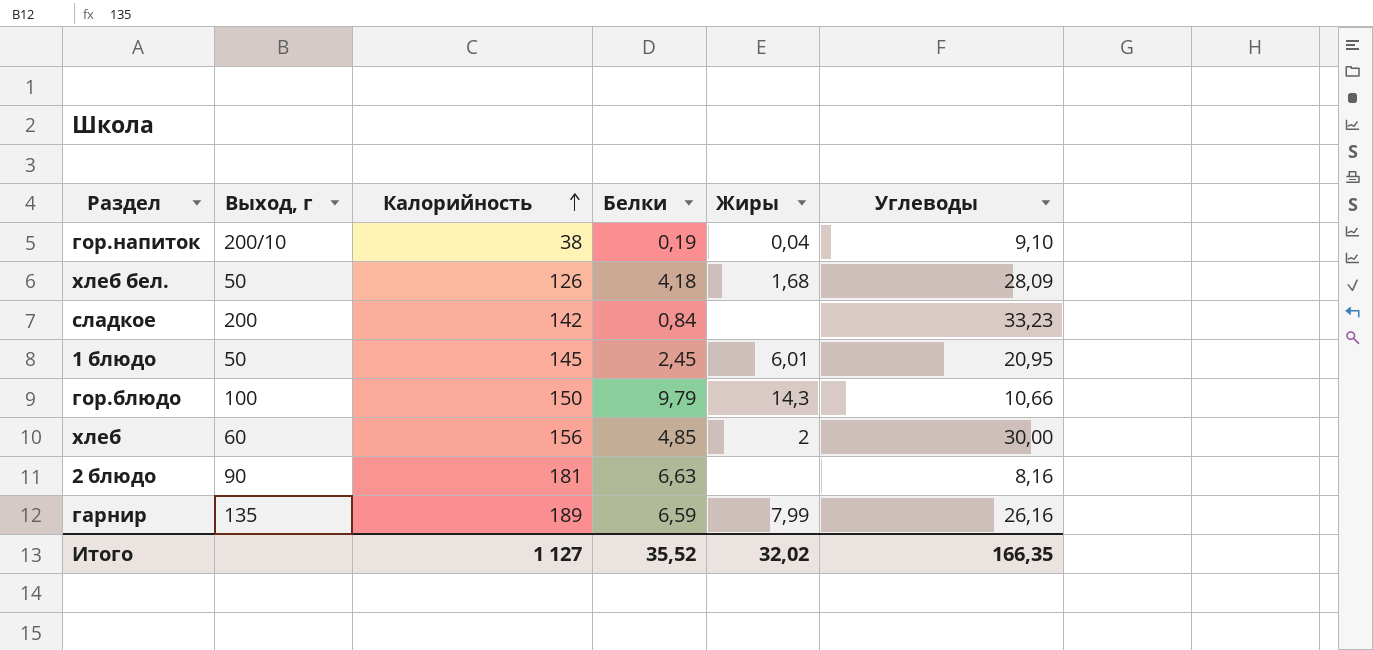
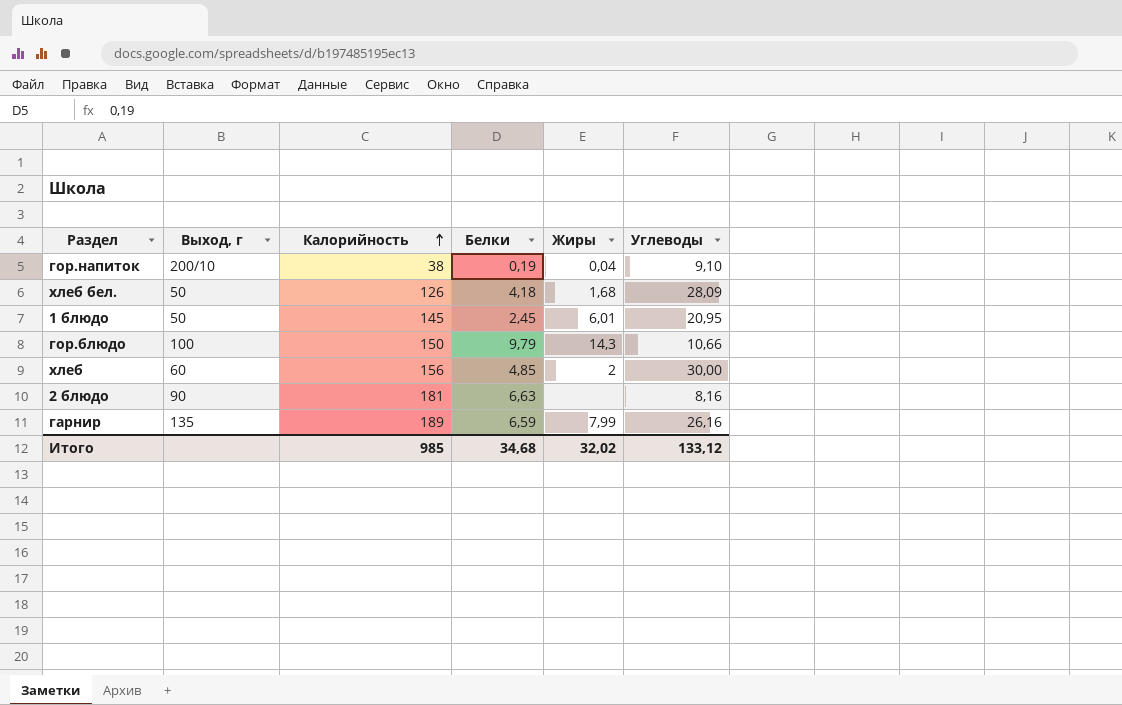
row сладкое: 200 | 142 | 0,84 | none | 33,23 -> none
Итого | Калорийность: 1 127 -> 985
Итого | Белки: 35,52 -> 34,68
Итого | Углеводы: 166,35 -> 133,12

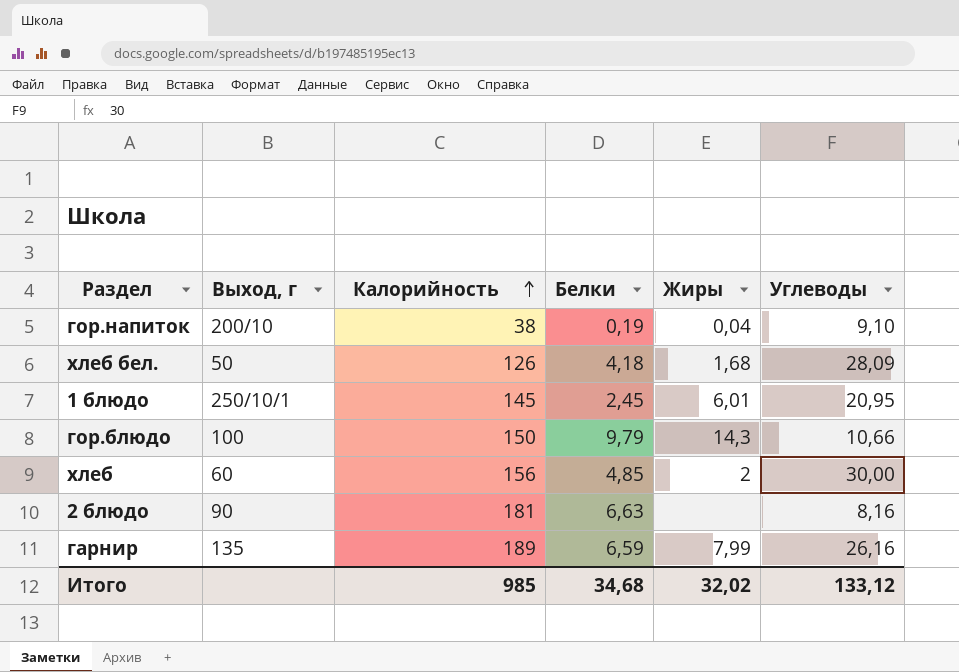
1 блюдо | Выход, г: 50 -> 250/10/1

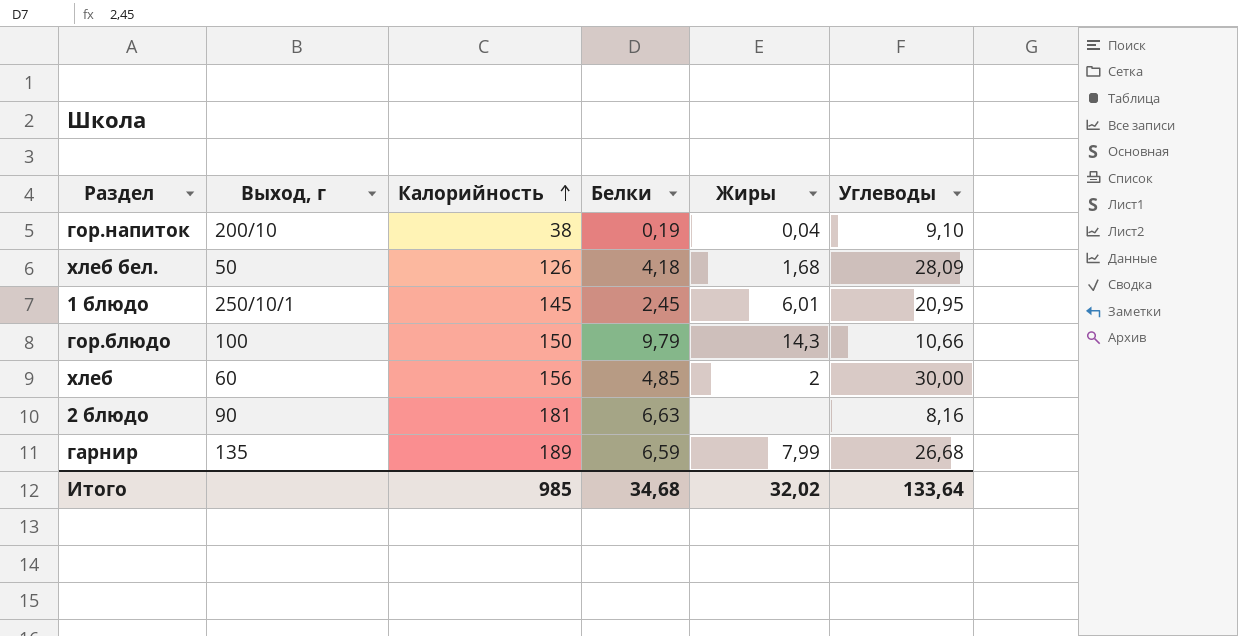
гарнир | Углеводы: 26,16 -> 26,68
Итого | Углеводы: 133,12 -> 133,64

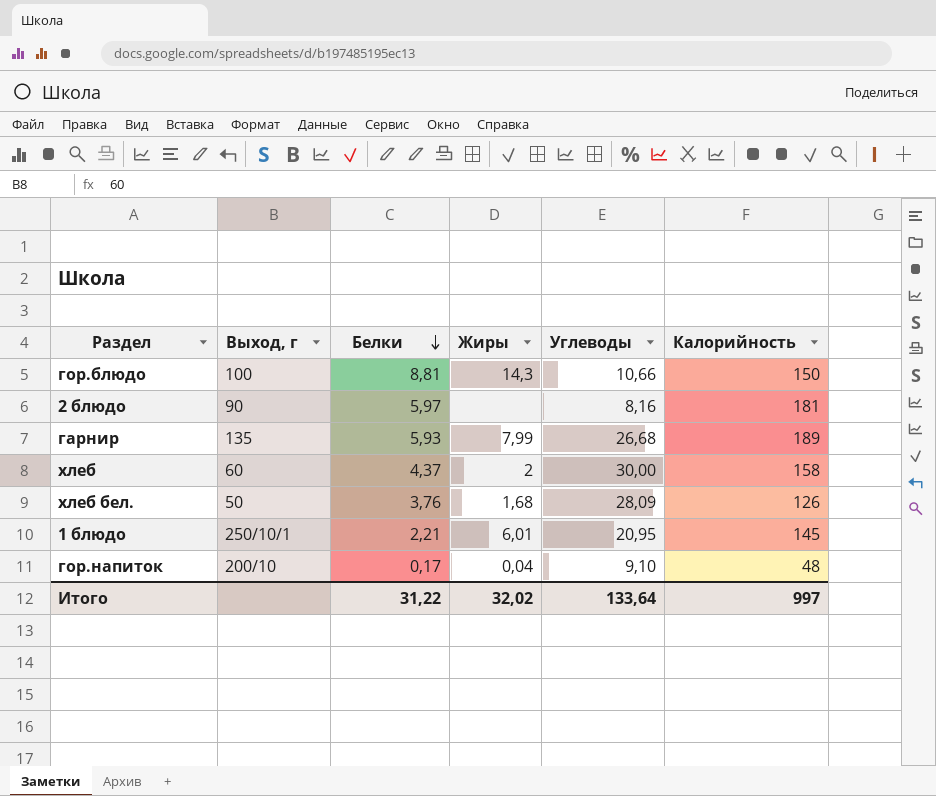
row order: Калорийность ascending -> Белки descending
column Калорийность | position: 3 -> 6
гор.блюдо | Белки: 9,79 -> 8,81
2 блюдо | Белки: 6,63 -> 5,97
гарнир | Белки: 6,59 -> 5,93
хлеб | Белки: 4,85 -> 4,37
хлеб | Калорийность: 156 -> 158
хлеб бел. | Белки: 4,18 -> 3,76
1 блюдо | Белки: 2,45 -> 2,21
гор.напиток | Белки: 0,19 -> 0,17
гор.напиток | Калорийность: 38 -> 48
Итого | Белки: 34,68 -> 31,22
Итого | Калорийность: 985 -> 997

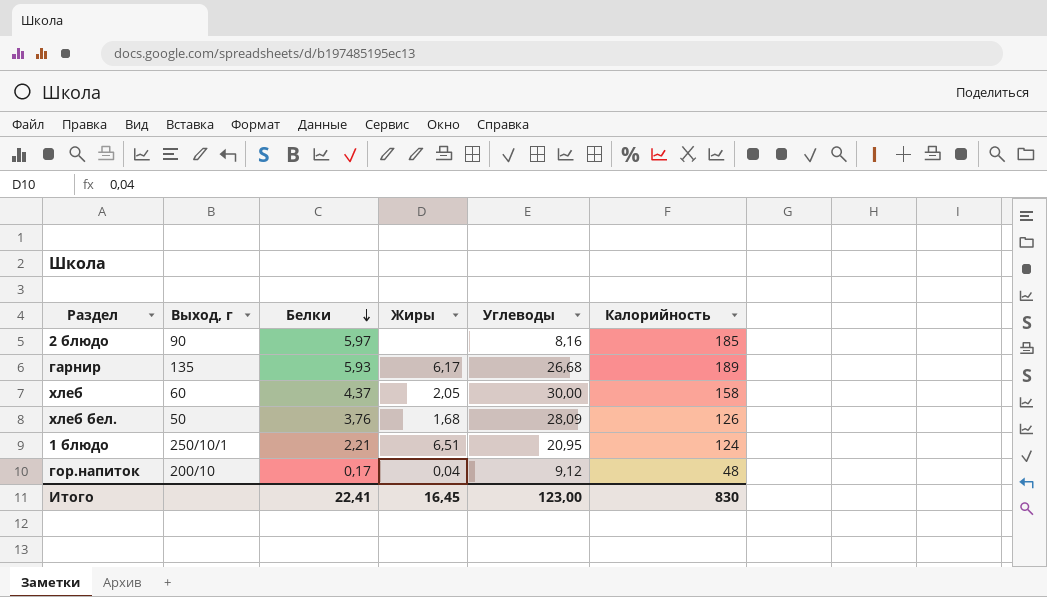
row гор.блюдо: 100 | 8,81 | 14,3 | 10,66 | 150 -> none
2 блюдо | Калорийность: 181 -> 185
гарнир | Жиры: 7,99 -> 6,17
хлеб | Жиры: 2 -> 2,05
1 блюдо | Жиры: 6,01 -> 6,51
1 блюдо | Калорийность: 145 -> 124
гор.напиток | Углеводы: 9,10 -> 9,12
Итого | Белки: 31,22 -> 22,41
Итого | Жиры: 32,02 -> 16,45
Итого | Углеводы: 133,64 -> 123,00
Итого | Калорийность: 997 -> 830

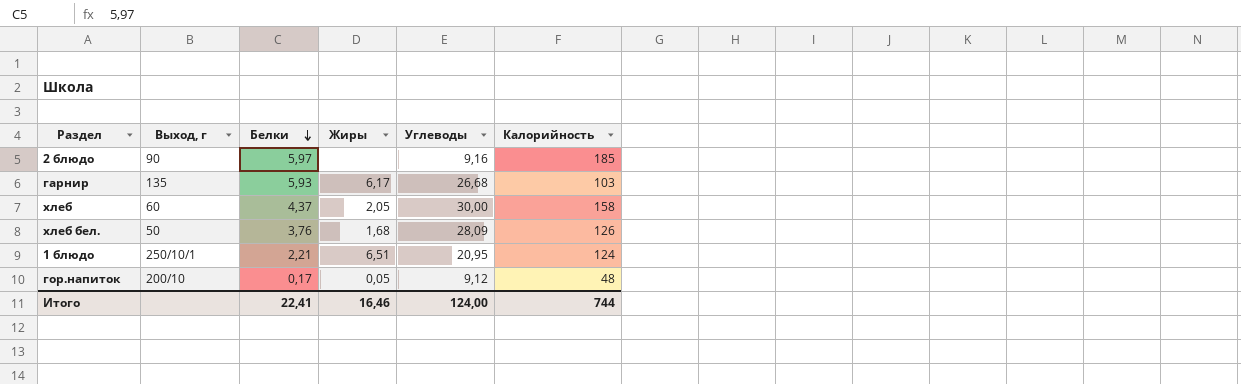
2 блюдо | Углеводы: 8,16 -> 9,16
гарнир | Калорийность: 189 -> 103
гор.напиток | Жиры: 0,04 -> 0,05
Итого | Жиры: 16,45 -> 16,46
Итого | Углеводы: 123,00 -> 124,00
Итого | Калорийность: 830 -> 744

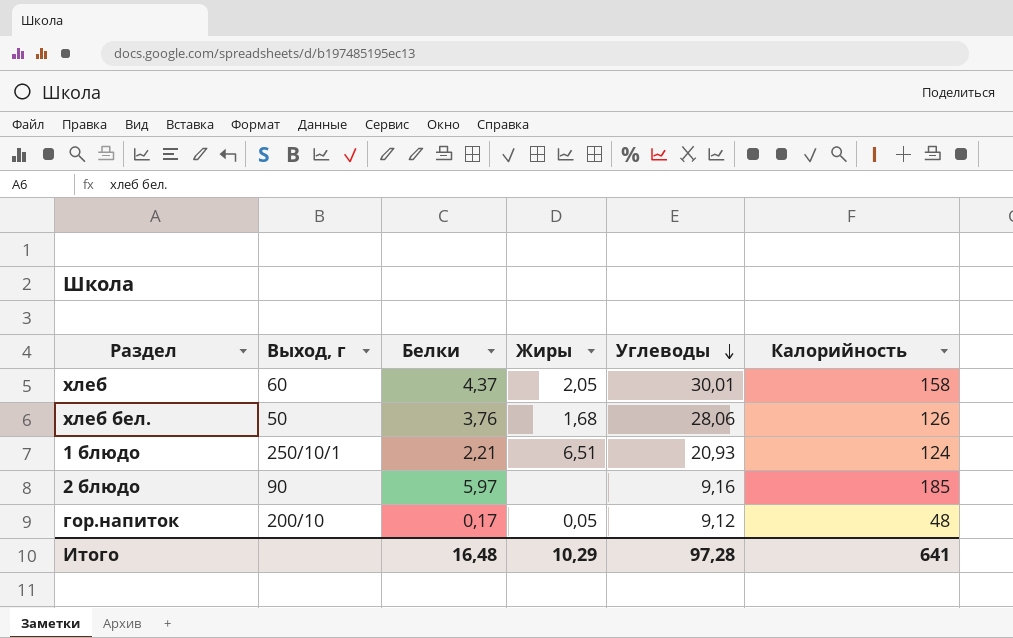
row order: Белки descending -> Углеводы descending
row гарнир: 135 | 5,93 | 6,17 | 26,68 | 103 -> none
хлеб | Углеводы: 30,00 -> 30,01
хлеб бел. | Углеводы: 28,09 -> 28,06
1 блюдо | Углеводы: 20,95 -> 20,93
Итого | Белки: 22,41 -> 16,48
Итого | Жиры: 16,46 -> 10,29
Итого | Углеводы: 124,00 -> 97,28
Итого | Калорийность: 744 -> 641

